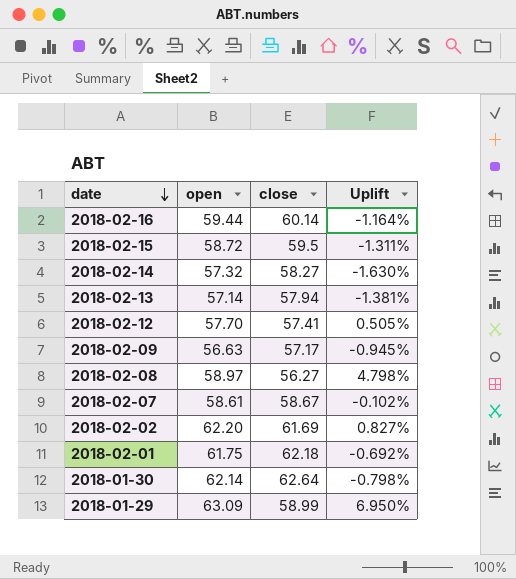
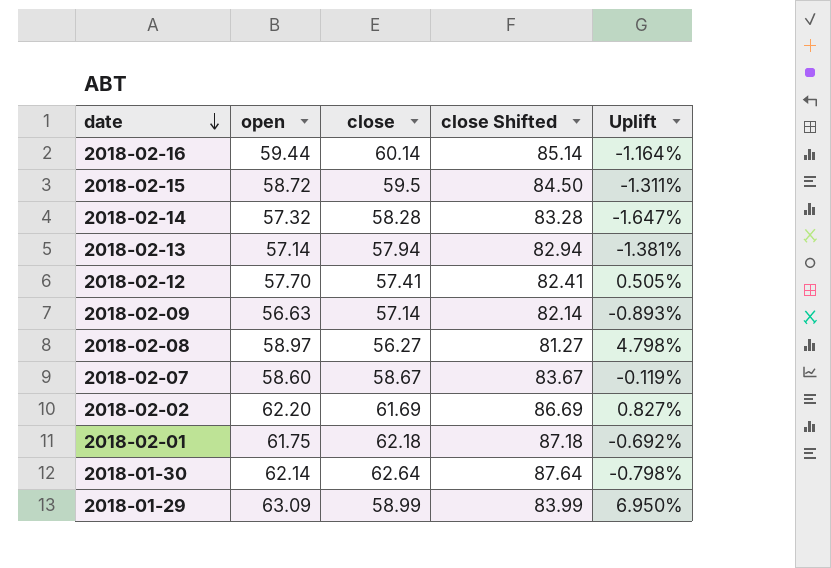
column close Shifted | formula: none -> [close] + 25
2018-02-14 | close: 58.27 -> 58.28
2018-02-14 | Uplift: -1.630% -> -1.647%
2018-02-09 | close: 57.17 -> 57.14
2018-02-09 | Uplift: -0.945% -> -0.893%
2018-02-07 | open: 58.61 -> 58.60
2018-02-07 | Uplift: -0.102% -> -0.119%

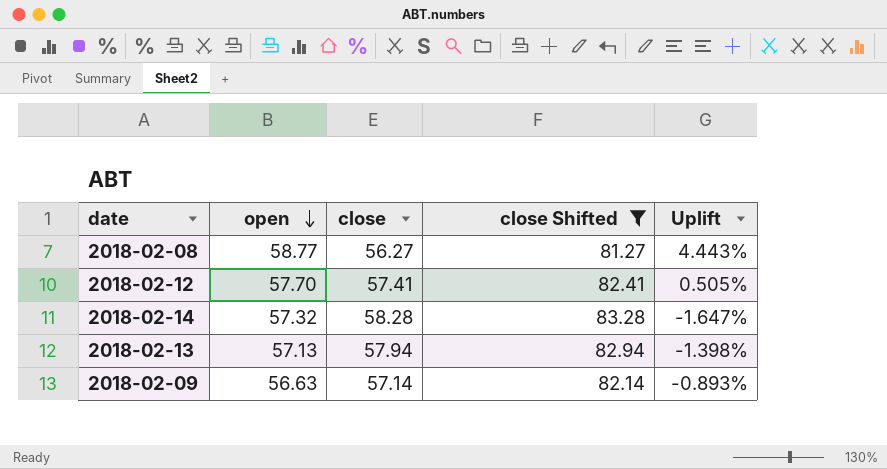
filter: none -> close Shifted <= 83.28
row order: date descending -> open descending
2018-02-08 | open: 58.97 -> 58.77
2018-02-08 | Uplift: 4.798% -> 4.443%
2018-02-13 | open: 57.14 -> 57.13
2018-02-13 | Uplift: -1.381% -> -1.398%

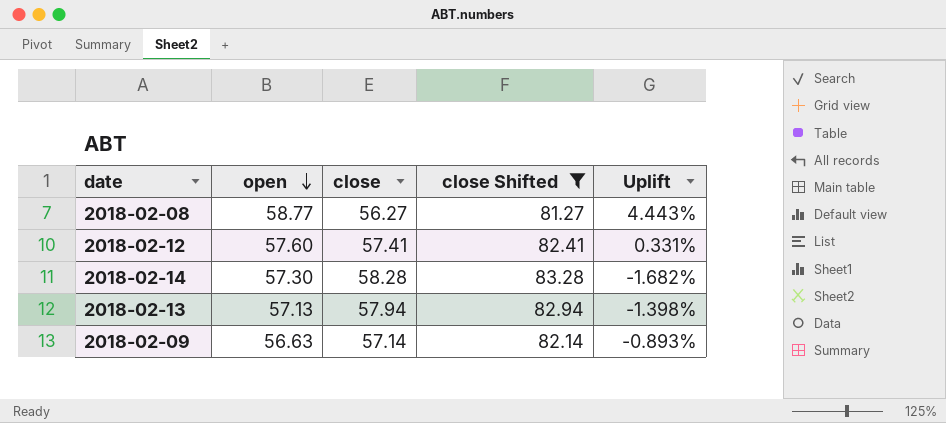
2018-02-12 | open: 57.70 -> 57.60
2018-02-12 | Uplift: 0.505% -> 0.331%
2018-02-14 | open: 57.32 -> 57.30
2018-02-14 | Uplift: -1.647% -> -1.682%

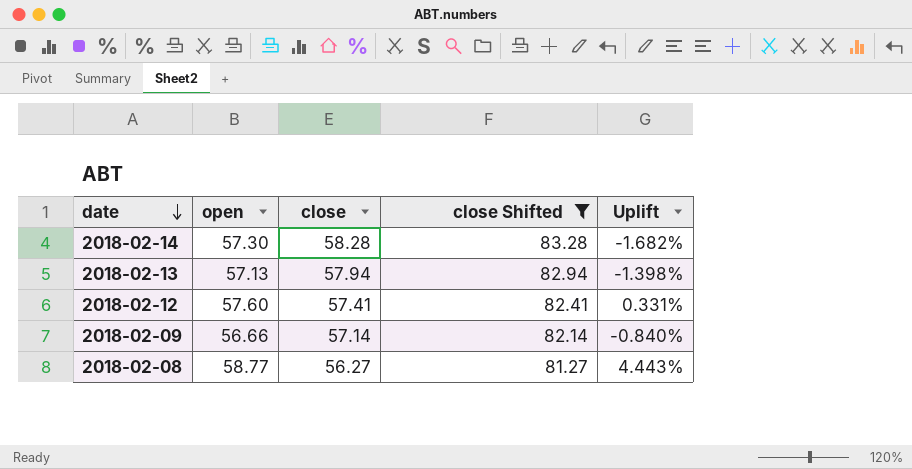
row order: open descending -> date descending
2018-02-09 | open: 56.63 -> 56.66
2018-02-09 | Uplift: -0.893% -> -0.840%

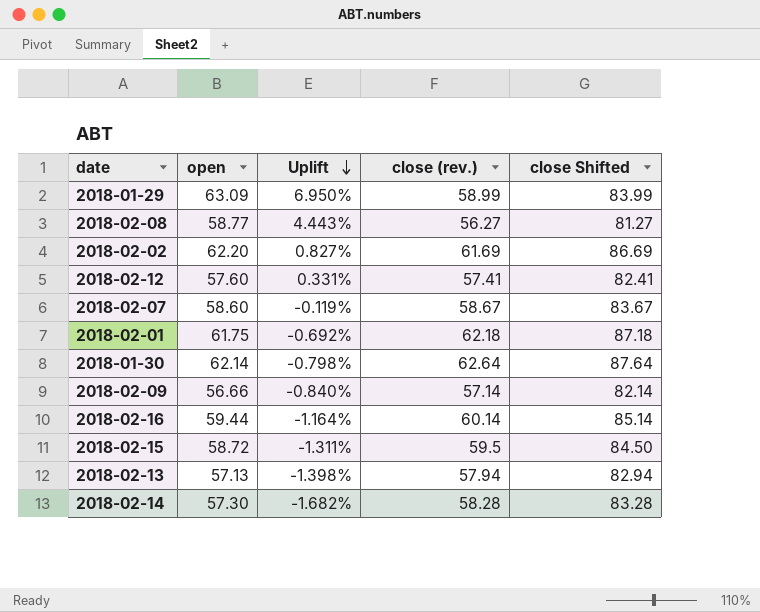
filter: close Shifted <= 83.28 -> none
row order: date descending -> Uplift descending
column Uplift | position: 5 -> 3
column name: close -> close (rev.)

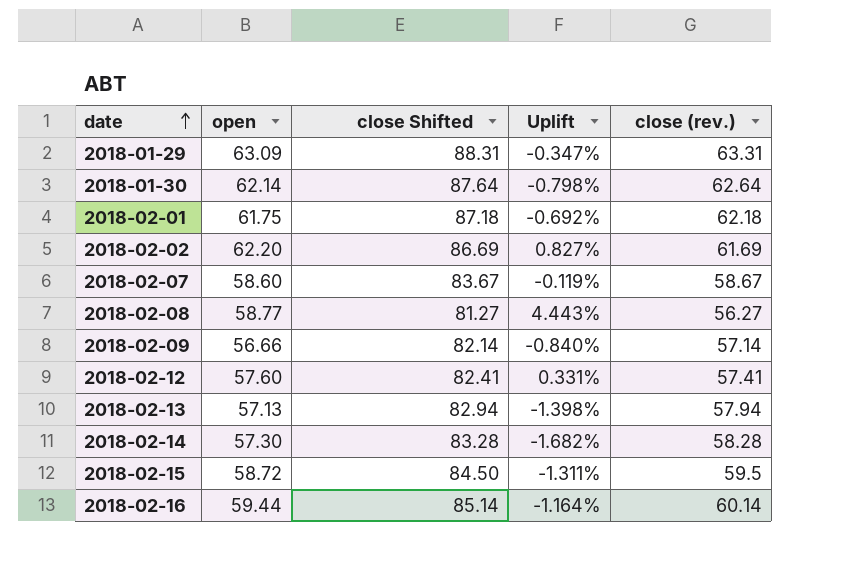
row order: Uplift descending -> date ascending
column close Shifted | position: 5 -> 3
2018-01-29 | close Shifted: 83.99 -> 88.31
2018-01-29 | Uplift: 6.950% -> -0.347%
2018-01-29 | close (rev.): 58.99 -> 63.31

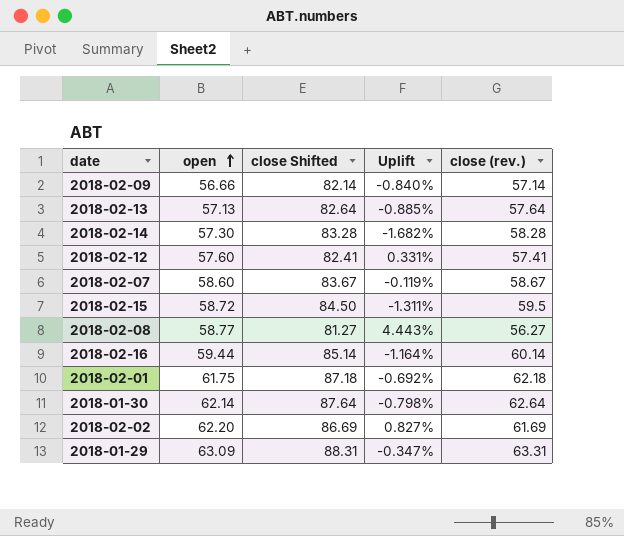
row order: date ascending -> open ascending
2018-02-13 | close Shifted: 82.94 -> 82.64
2018-02-13 | Uplift: -1.398% -> -0.885%
2018-02-13 | close (rev.): 57.94 -> 57.64

